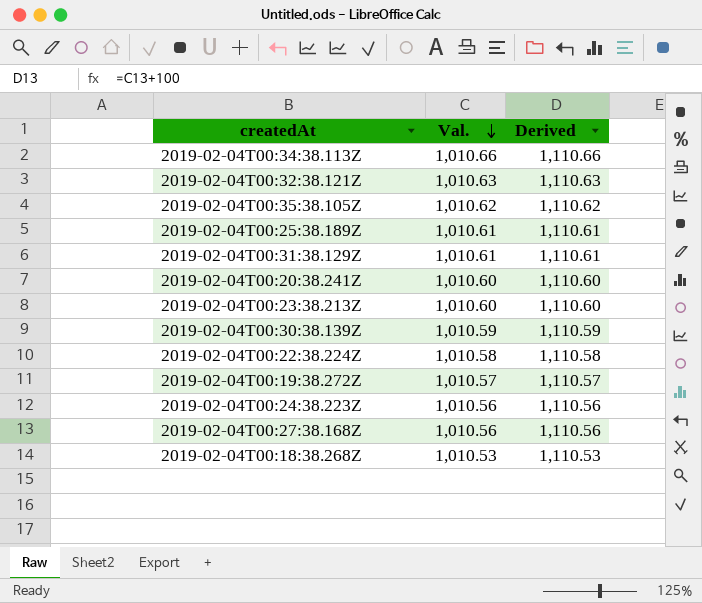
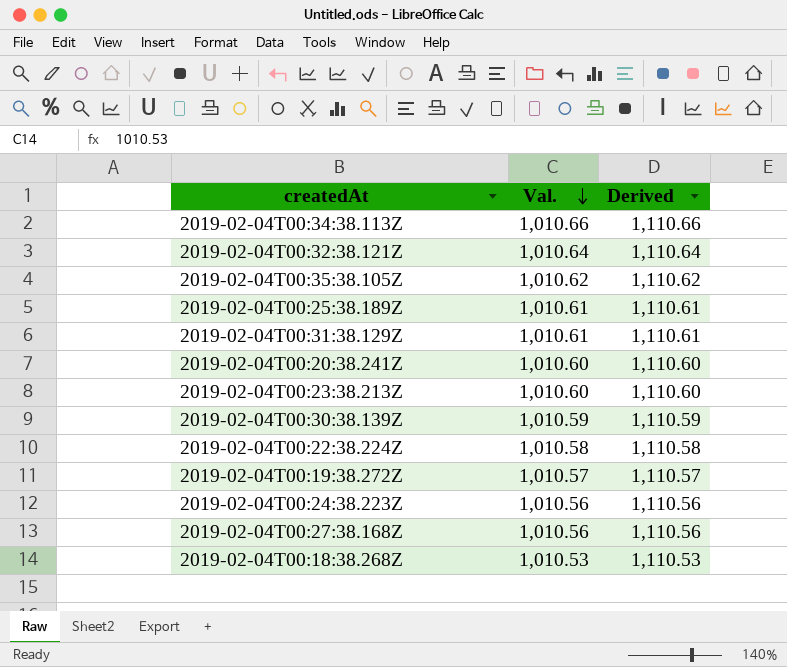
2019-02-04T00:32:38.121Z | Val.: 1,010.63 -> 1,010.64
2019-02-04T00:32:38.121Z | Derived: 1,110.63 -> 1,110.64

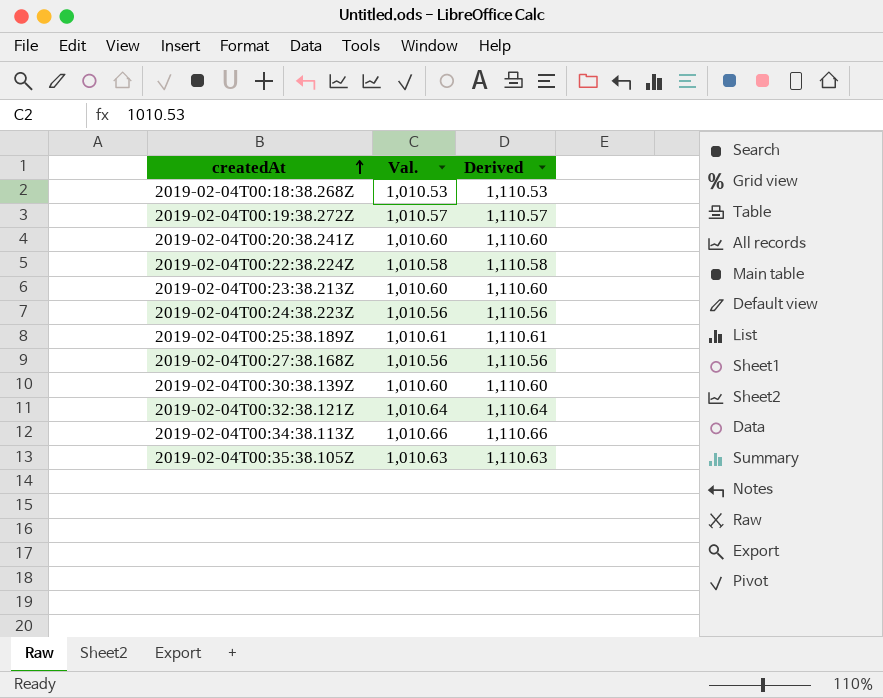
row order: Val. descending -> createdAt ascending
row 2019-02-04T00:31:38.129Z: 1,010.61 | 1,110.61 -> none
2019-02-04T00:30:38.139Z | Val.: 1,010.59 -> 1,010.60
2019-02-04T00:30:38.139Z | Derived: 1,110.59 -> 1,110.60
2019-02-04T00:35:38.105Z | Val.: 1,010.62 -> 1,010.63
2019-02-04T00:35:38.105Z | Derived: 1,110.62 -> 1,110.63

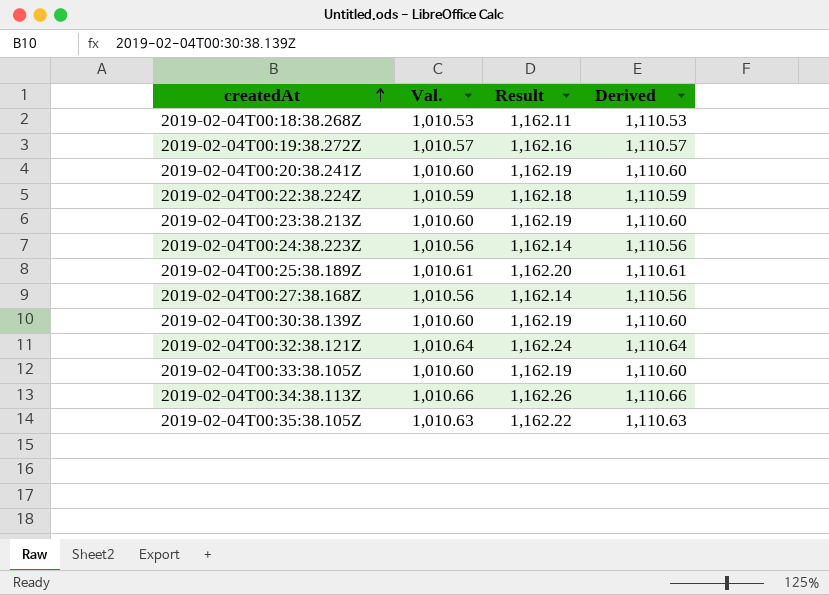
column Result | formula: none -> [Val.] * 1.15
2019-02-04T00:22:38.224Z | Val.: 1,010.58 -> 1,010.59
2019-02-04T00:22:38.224Z | Derived: 1,110.58 -> 1,110.59
row 2019-02-04T00:33:38.105Z: none -> 1,010.60 | 1,162.19 | 1,110.60

